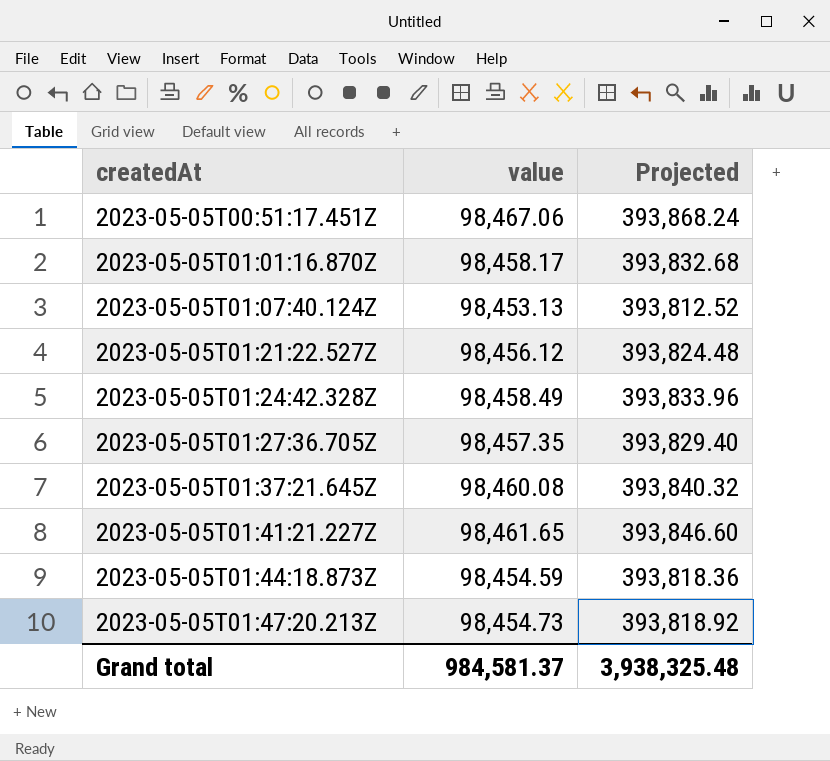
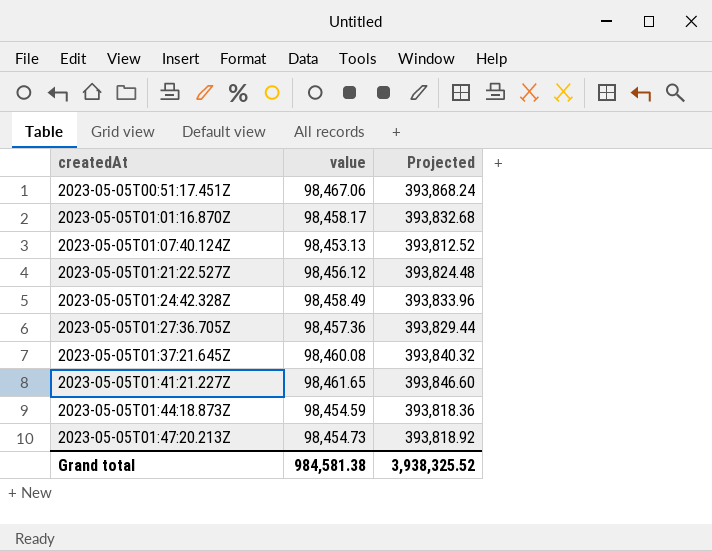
2023-05-05T01:27:36.705Z | value: 98,457.35 -> 98,457.36
2023-05-05T01:27:36.705Z | Projected: 393,829.40 -> 393,829.44
Grand total | value: 984,581.37 -> 984,581.38
Grand total | Projected: 3,938,325.48 -> 3,938,325.52

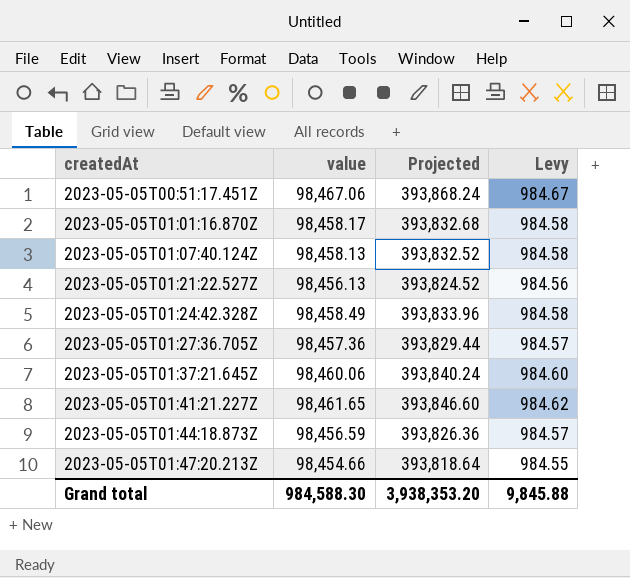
column Levy | formula: none -> [value] * 0.01
2023-05-05T01:07:40.124Z | value: 98,453.13 -> 98,458.13
2023-05-05T01:07:40.124Z | Projected: 393,812.52 -> 393,832.52
2023-05-05T01:21:22.527Z | value: 98,456.12 -> 98,456.13
2023-05-05T01:21:22.527Z | Projected: 393,824.48 -> 393,824.52
2023-05-05T01:37:21.645Z | value: 98,460.08 -> 98,460.06
2023-05-05T01:37:21.645Z | Projected: 393,840.32 -> 393,840.24
2023-05-05T01:44:18.873Z | value: 98,454.59 -> 98,456.59
2023-05-05T01:44:18.873Z | Projected: 393,818.36 -> 393,826.36
2023-05-05T01:47:20.213Z | value: 98,454.73 -> 98,454.66
2023-05-05T01:47:20.213Z | Projected: 393,818.92 -> 393,818.64
Grand total | value: 984,581.38 -> 984,588.30
Grand total | Projected: 3,938,325.52 -> 3,938,353.20

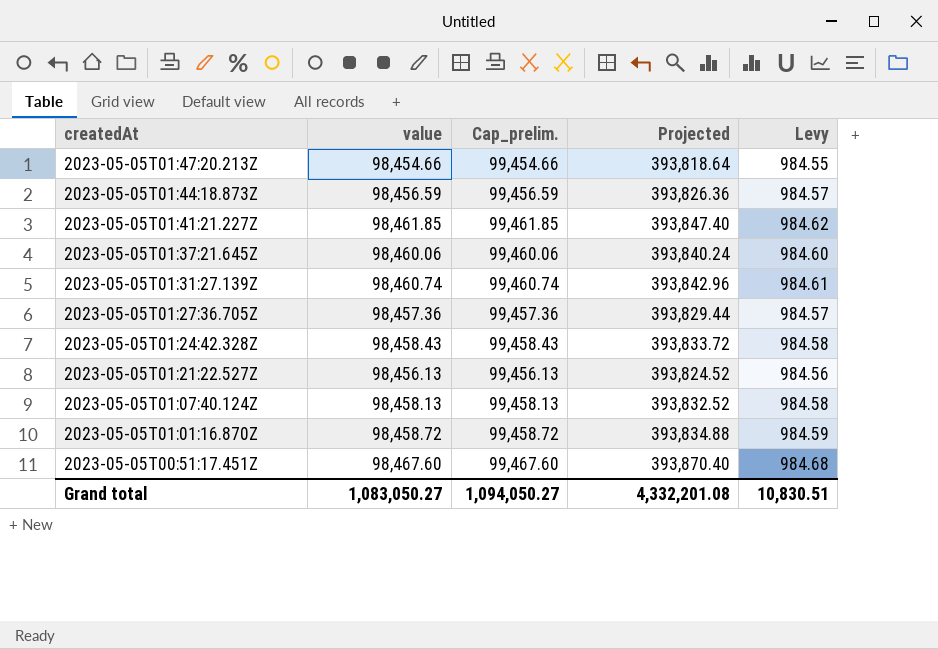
row order: createdAt ascending -> createdAt descending
column Cap_prelim. | formula: none -> [value] + 1000
2023-05-05T01:41:21.227Z | value: 98,461.65 -> 98,461.85
2023-05-05T01:41:21.227Z | Projected: 393,846.60 -> 393,847.40
row 2023-05-05T01:31:27.139Z: none -> 98,460.74 | 99,460.74 | 393,842.96 | 984.61
2023-05-05T01:24:42.328Z | value: 98,458.49 -> 98,458.43
2023-05-05T01:24:42.328Z | Projected: 393,833.96 -> 393,833.72
2023-05-05T01:01:16.870Z | value: 98,458.17 -> 98,458.72
2023-05-05T01:01:16.870Z | Projected: 393,832.68 -> 393,834.88
2023-05-05T01:01:16.870Z | Levy: 984.58 -> 984.59
2023-05-05T00:51:17.451Z | value: 98,467.06 -> 98,467.60
2023-05-05T00:51:17.451Z | Projected: 393,868.24 -> 393,870.40
2023-05-05T00:51:17.451Z | Levy: 984.67 -> 984.68
Grand total | value: 984,588.30 -> 1,083,050.27
Grand total | Projected: 3,938,353.20 -> 4,332,201.08
Grand total | Levy: 9,845.88 -> 10,830.51

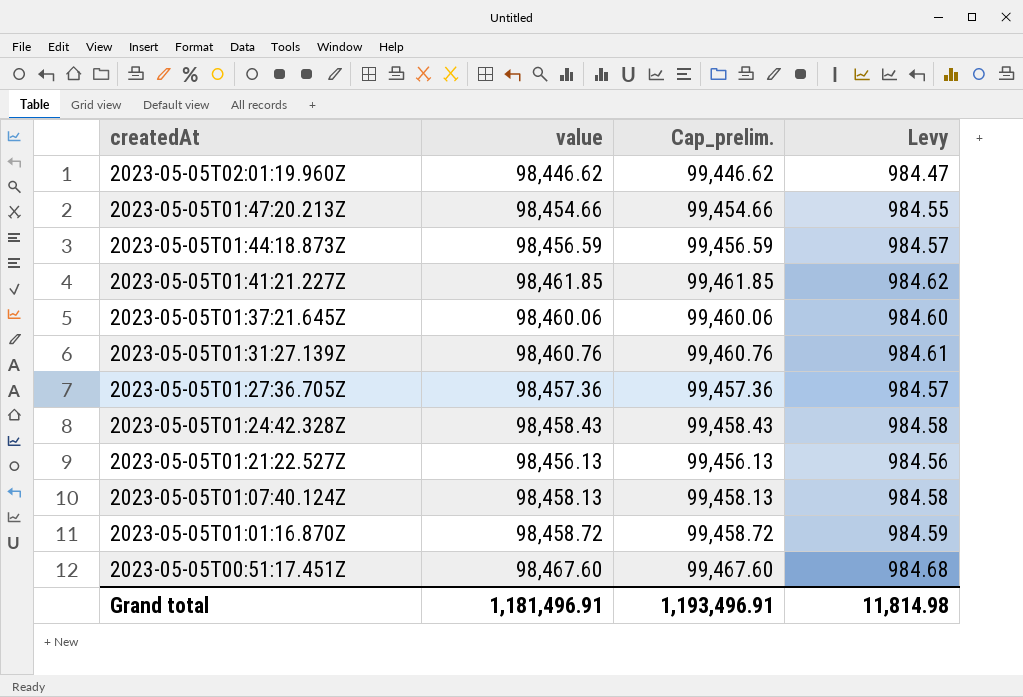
column Projected | formula: [value] * 4 -> none
row 2023-05-05T02:01:19.960Z: none -> 98,446.62 | 99,446.62 | 984.47
2023-05-05T01:31:27.139Z | value: 98,460.74 -> 98,460.76
2023-05-05T01:31:27.139Z | Cap_prelim.: 99,460.74 -> 99,460.76
Grand total | value: 1,083,050.27 -> 1,181,496.91
Grand total | Cap_prelim.: 1,094,050.27 -> 1,193,496.91
Grand total | Levy: 10,830.51 -> 11,814.98

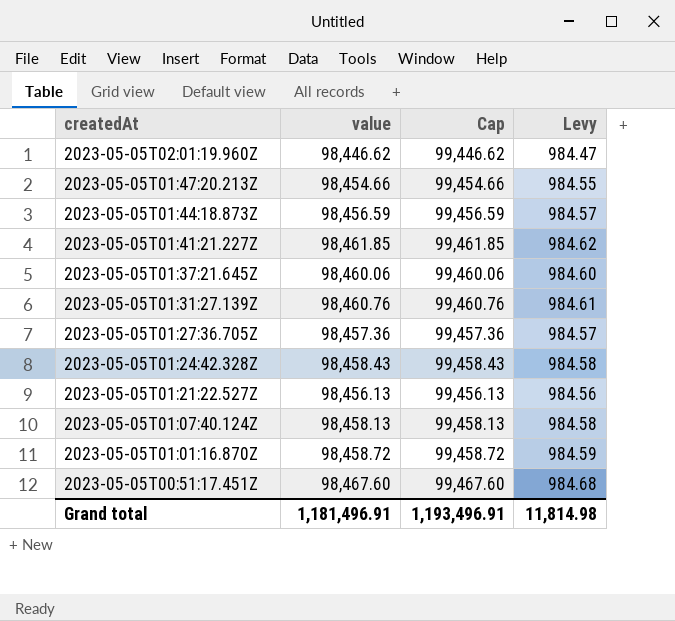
column name: Cap_prelim. -> Cap

